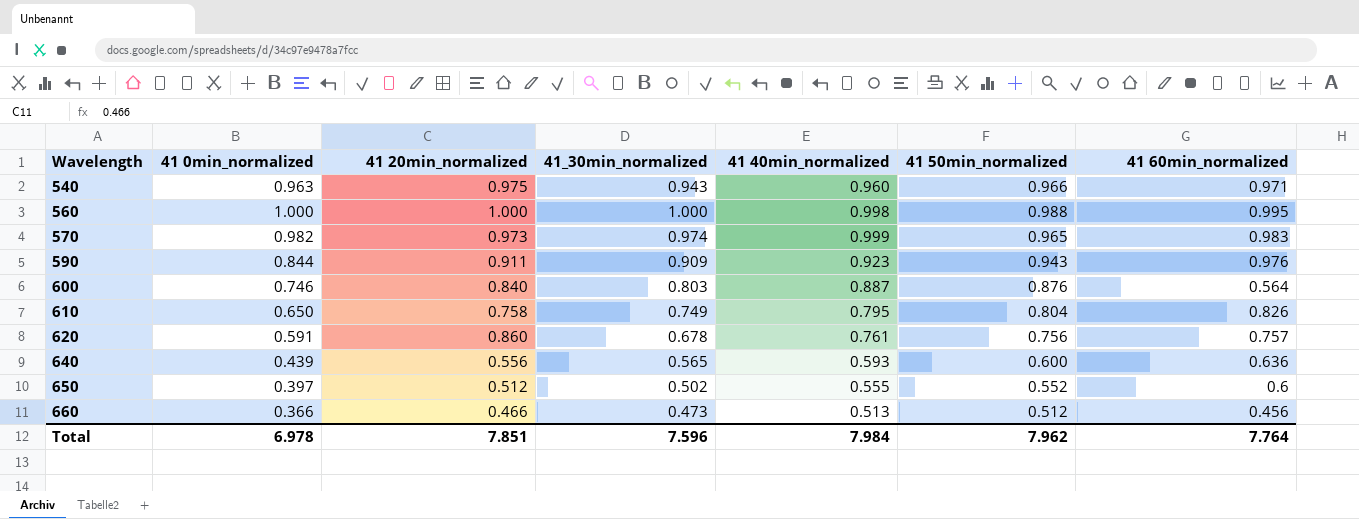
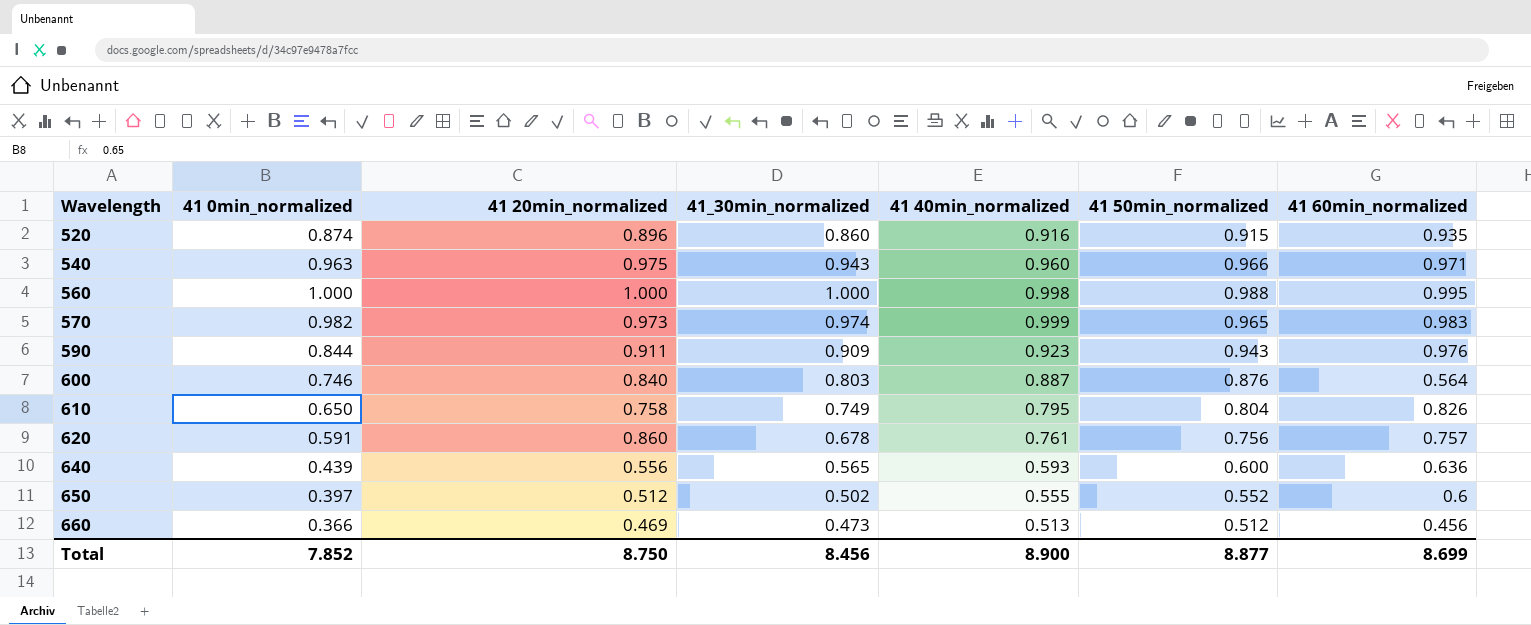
row 520: none -> 0.874 | 0.896 | 0.860 | 0.916 | 0.915 | 0.935
660 | 41 20min_normalized: 0.466 -> 0.469
Total | 41 0min_normalized: 6.978 -> 7.852
Total | 41 20min_normalized: 7.851 -> 8.750
Total | 41_30min_normalized: 7.596 -> 8.456
Total | 41 40min_normalized: 7.984 -> 8.900
Total | 41 50min_normalized: 7.962 -> 8.877
Total | 41 60min_normalized: 7.764 -> 8.699

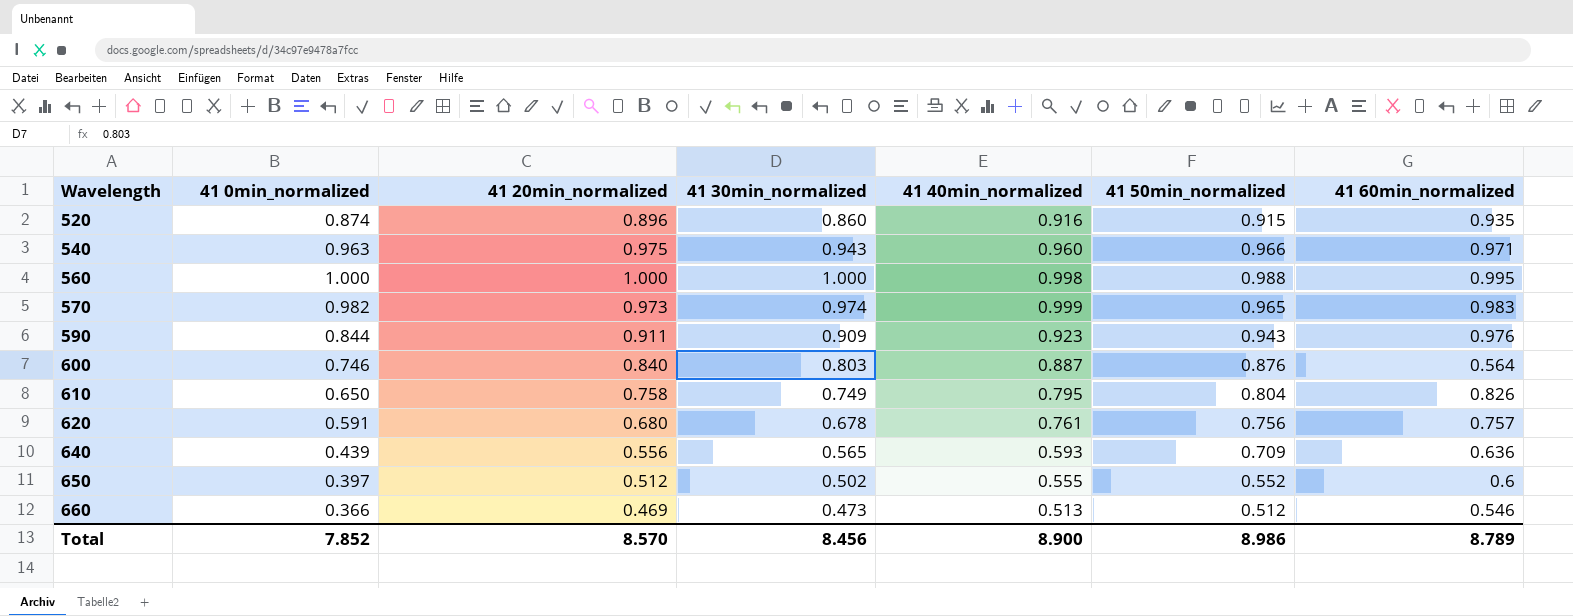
column name: 41_30min_normalized -> 41 30min_normalized
620 | 41 20min_normalized: 0.860 -> 0.680
640 | 41 50min_normalized: 0.600 -> 0.709
660 | 41 60min_normalized: 0.456 -> 0.546
Total | 41 20min_normalized: 8.750 -> 8.570
Total | 41 50min_normalized: 8.877 -> 8.986
Total | 41 60min_normalized: 8.699 -> 8.789

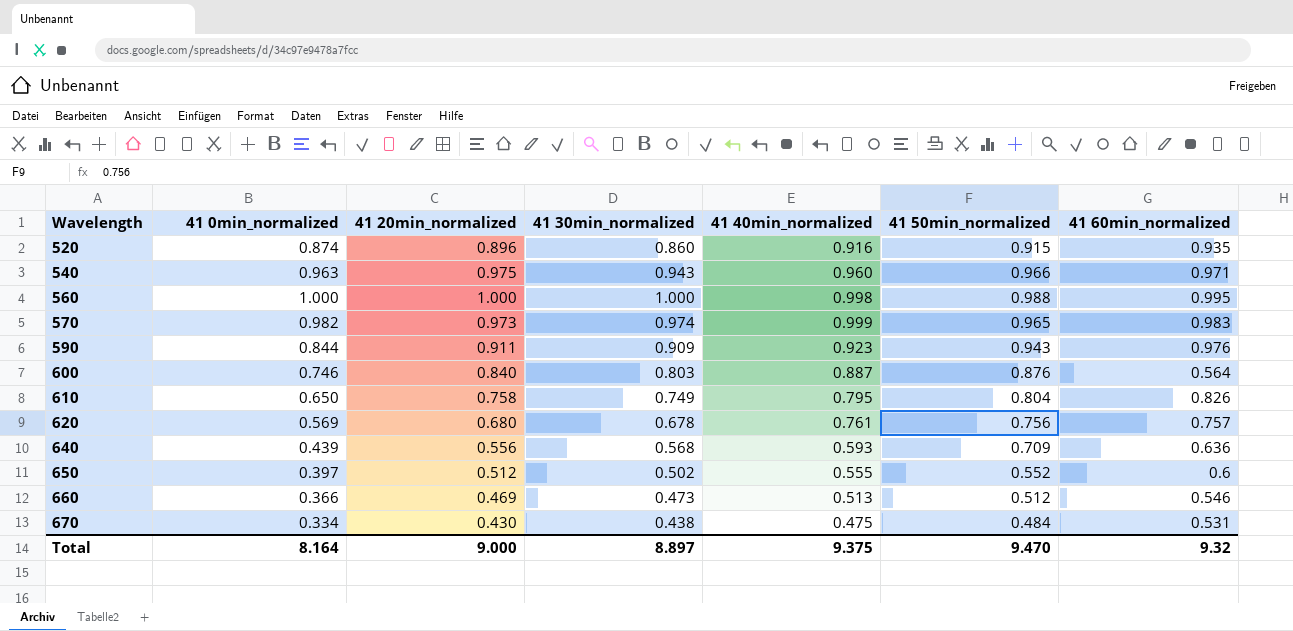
620 | 41 0min_normalized: 0.591 -> 0.569
640 | 41 30min_normalized: 0.565 -> 0.568
row 670: none -> 0.334 | 0.430 | 0.438 | 0.475 | 0.484 | 0.531
Total | 41 0min_normalized: 7.852 -> 8.164
Total | 41 20min_normalized: 8.570 -> 9.000
Total | 41 30min_normalized: 8.456 -> 8.897
Total | 41 40min_normalized: 8.900 -> 9.375
Total | 41 50min_normalized: 8.986 -> 9.470
Total | 41 60min_normalized: 8.789 -> 9.32

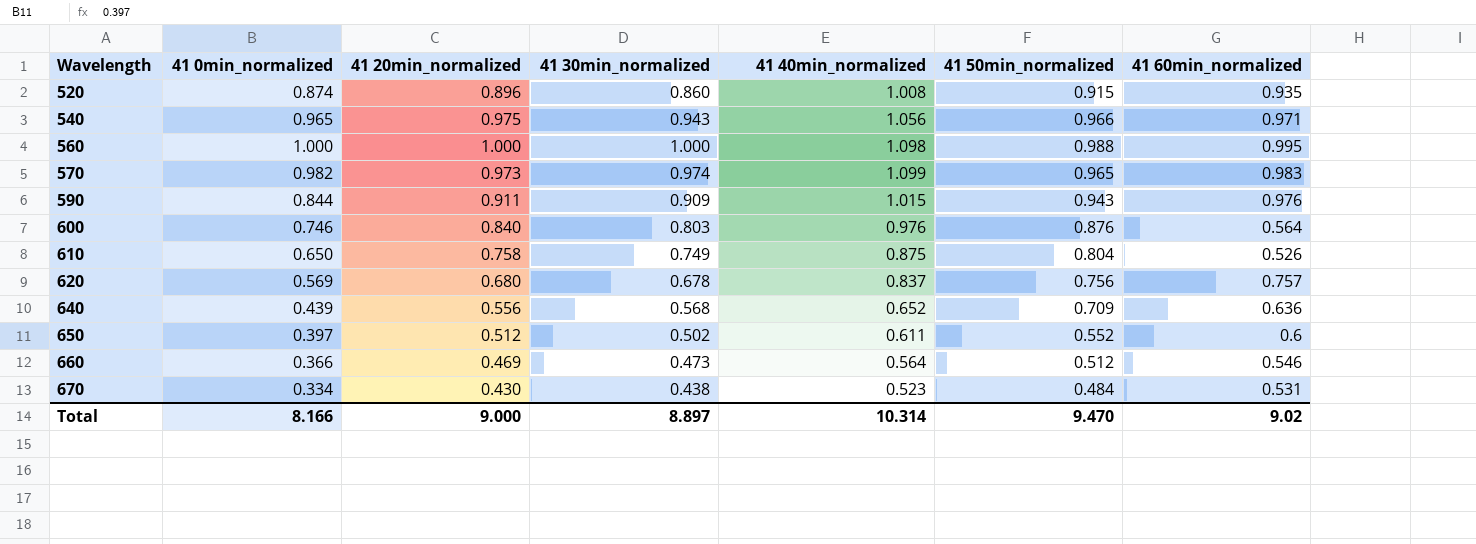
520 | 41 40min_normalized: 0.916 -> 1.008
540 | 41 0min_normalized: 0.963 -> 0.965
540 | 41 40min_normalized: 0.960 -> 1.056
560 | 41 40min_normalized: 0.998 -> 1.098
570 | 41 40min_normalized: 0.999 -> 1.099
590 | 41 40min_normalized: 0.923 -> 1.015
600 | 41 40min_normalized: 0.887 -> 0.976
610 | 41 40min_normalized: 0.795 -> 0.875
610 | 41 60min_normalized: 0.826 -> 0.526
620 | 41 40min_normalized: 0.761 -> 0.837
640 | 41 40min_normalized: 0.593 -> 0.652
650 | 41 40min_normalized: 0.555 -> 0.611
660 | 41 40min_normalized: 0.513 -> 0.564
670 | 41 40min_normalized: 0.475 -> 0.523
Total | 41 0min_normalized: 8.164 -> 8.166
Total | 41 40min_normalized: 9.375 -> 10.314
Total | 41 60min_normalized: 9.32 -> 9.02

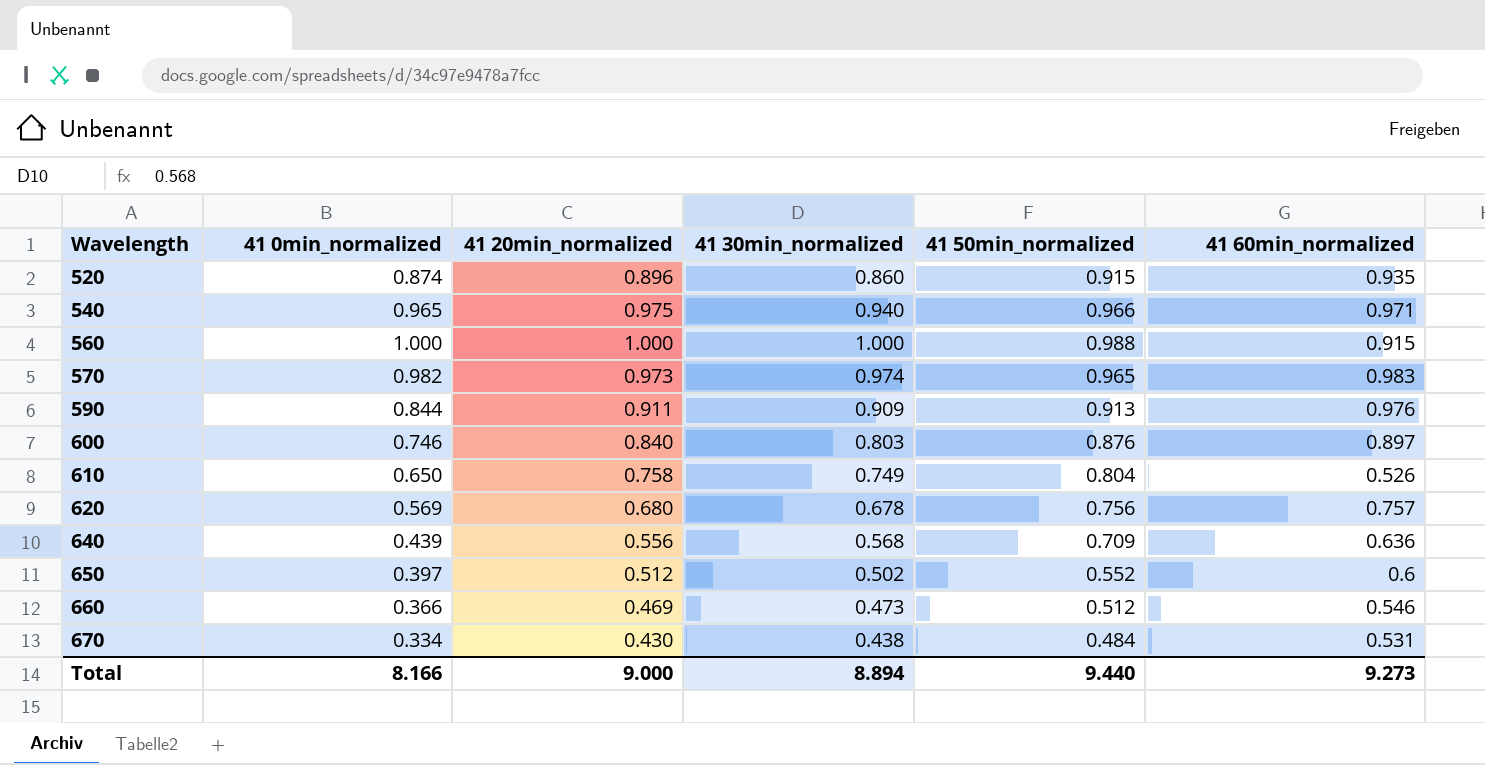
column 41 40min_normalized | position: 5 -> none
540 | 41 30min_normalized: 0.943 -> 0.940
560 | 41 60min_normalized: 0.995 -> 0.915
590 | 41 50min_normalized: 0.943 -> 0.913
600 | 41 60min_normalized: 0.564 -> 0.897
Total | 41 30min_normalized: 8.897 -> 8.894
Total | 41 50min_normalized: 9.470 -> 9.440
Total | 41 60min_normalized: 9.02 -> 9.273

